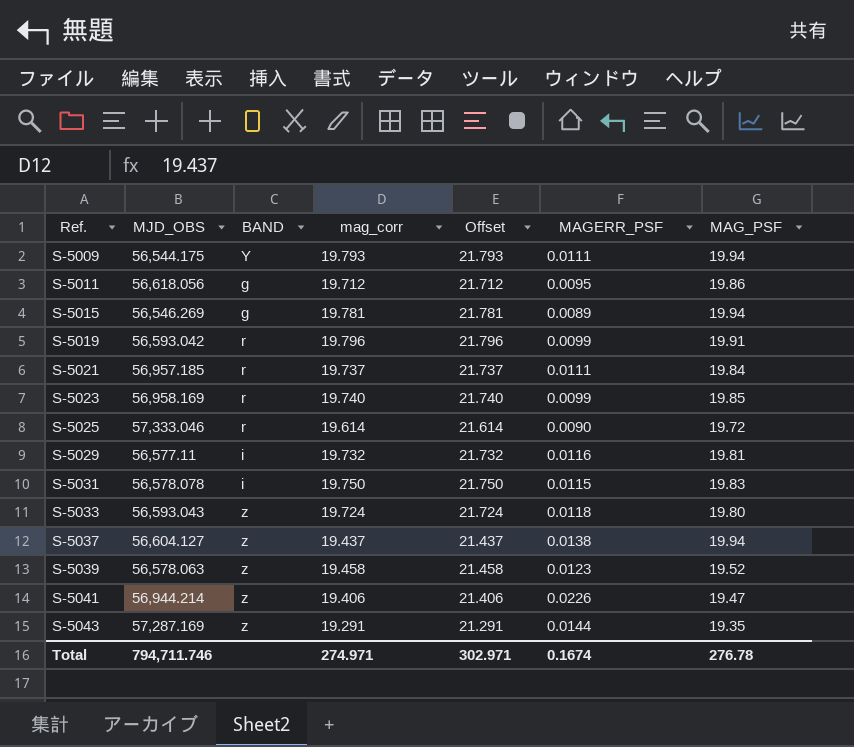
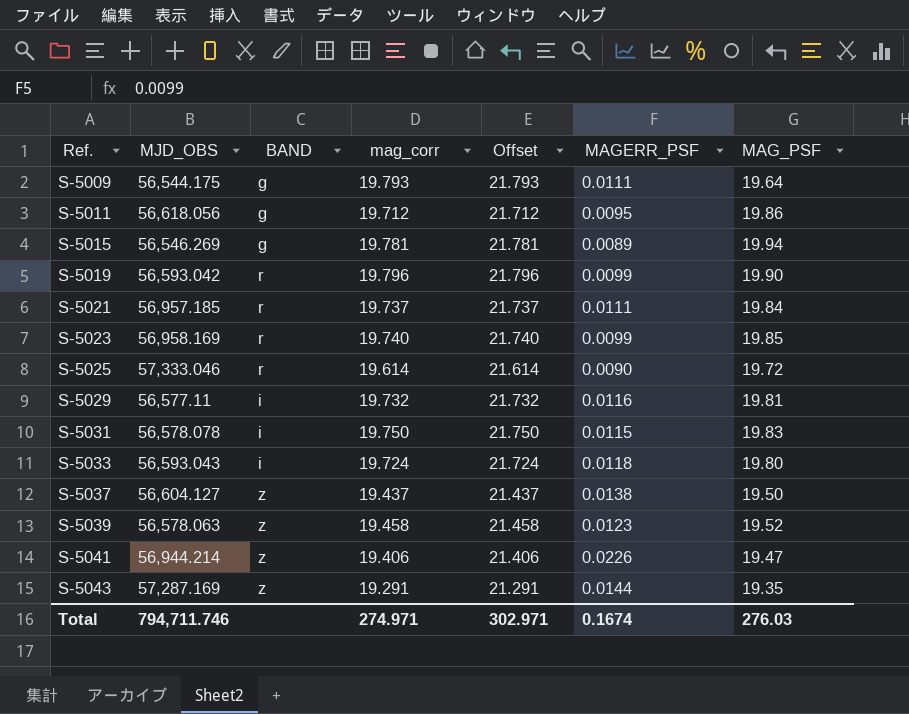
S-5009 | BAND: Y -> g
S-5009 | MAG_PSF: 19.94 -> 19.64
S-5019 | MAG_PSF: 19.91 -> 19.90
S-5033 | BAND: z -> i
S-5037 | MAG_PSF: 19.94 -> 19.50
Total | MAG_PSF: 276.78 -> 276.03

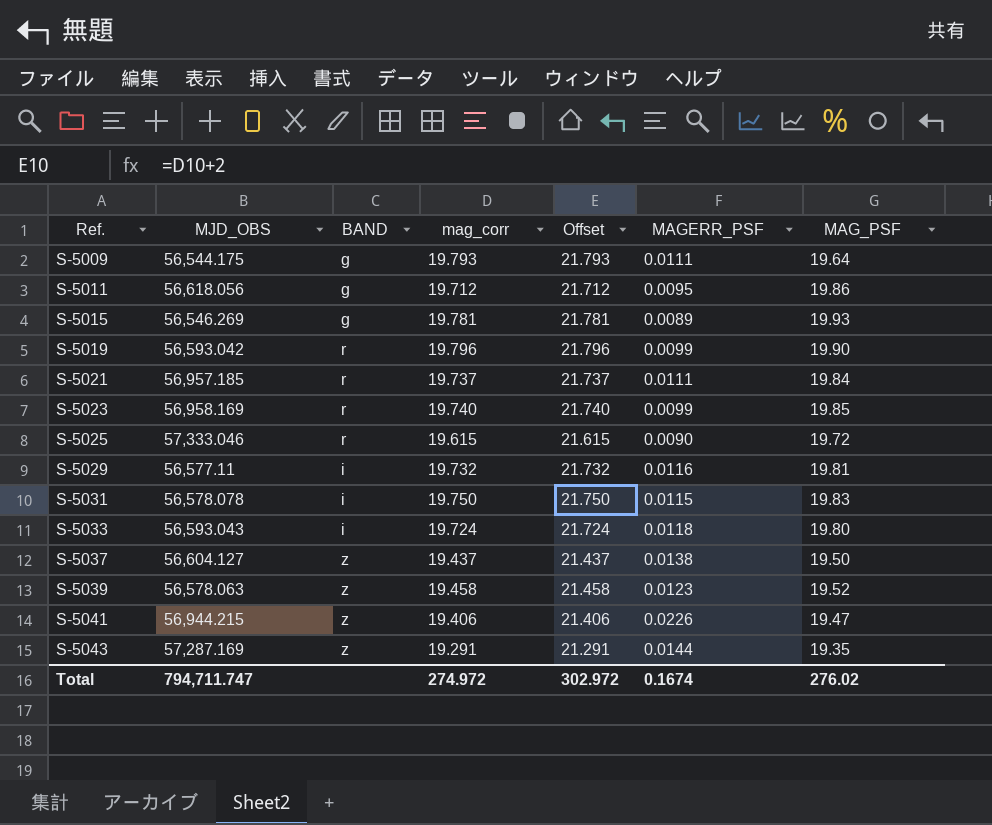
S-5015 | MAG_PSF: 19.94 -> 19.93
S-5025 | mag_corr: 19.614 -> 19.615
S-5025 | Offset: 21.614 -> 21.615
S-5041 | MJD_OBS: 56,944.214 -> 56,944.215
Total | MJD_OBS: 794,711.746 -> 794,711.747
Total | mag_corr: 274.971 -> 274.972
Total | Offset: 302.971 -> 302.972
Total | MAG_PSF: 276.03 -> 276.02

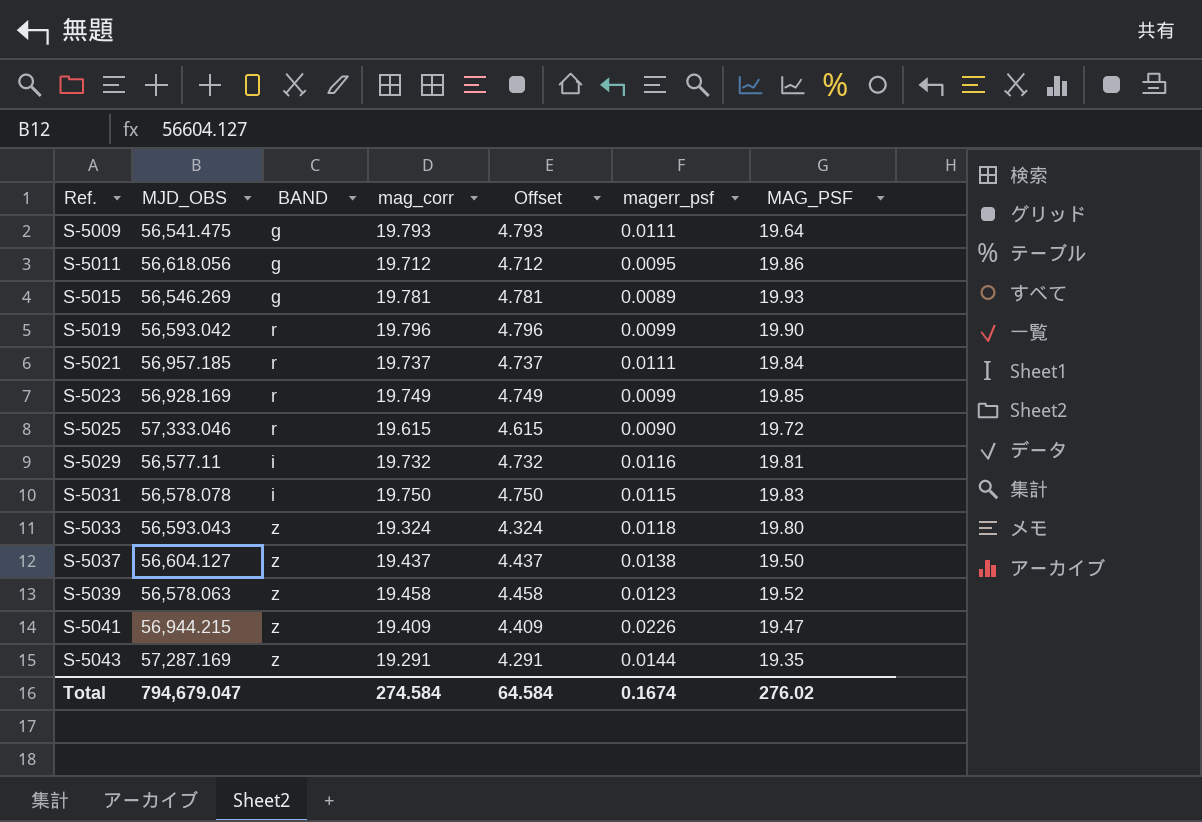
column Offset | formula: [mag_corr] + 2 -> [mag_corr] - 15
column name: MAGERR_PSF -> magerr_psf
S-5009 | MJD_OBS: 56,544.175 -> 56,541.475
S-5023 | MJD_OBS: 56,958.169 -> 56,928.169
S-5023 | mag_corr: 19.740 -> 19.749
S-5033 | BAND: i -> z
S-5033 | mag_corr: 19.724 -> 19.324
S-5041 | mag_corr: 19.406 -> 19.409
Total | MJD_OBS: 794,711.747 -> 794,679.047
Total | mag_corr: 274.972 -> 274.584
Total | Offset: 302.972 -> 64.584

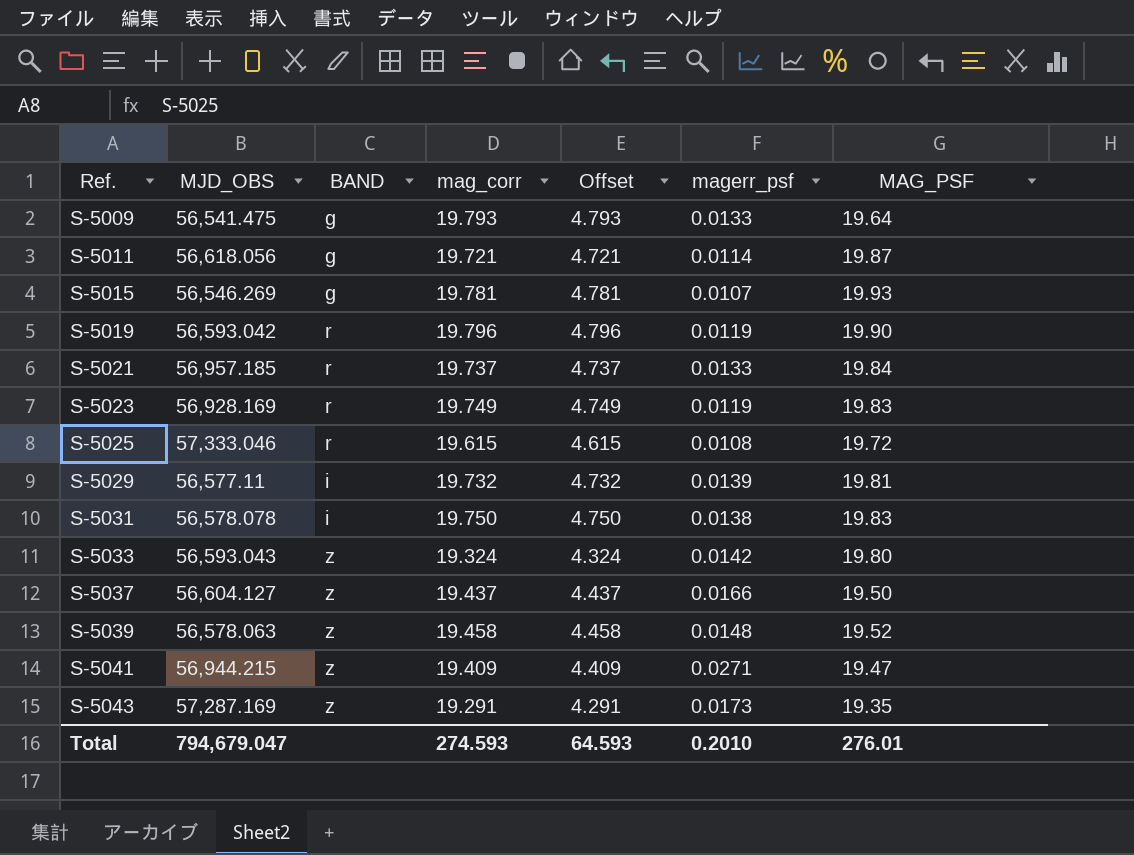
S-5009 | magerr_psf: 0.0111 -> 0.0133
S-5011 | mag_corr: 19.712 -> 19.721
S-5011 | Offset: 4.712 -> 4.721
S-5011 | magerr_psf: 0.0095 -> 0.0114
S-5011 | MAG_PSF: 19.86 -> 19.87
S-5015 | magerr_psf: 0.0089 -> 0.0107
S-5019 | magerr_psf: 0.0099 -> 0.0119
S-5021 | magerr_psf: 0.0111 -> 0.0133
S-5023 | magerr_psf: 0.0099 -> 0.0119
S-5023 | MAG_PSF: 19.85 -> 19.83
S-5025 | magerr_psf: 0.0090 -> 0.0108
S-5029 | magerr_psf: 0.0116 -> 0.0139
S-5031 | magerr_psf: 0.0115 -> 0.0138
S-5033 | magerr_psf: 0.0118 -> 0.0142
S-5037 | magerr_psf: 0.0138 -> 0.0166
S-5039 | magerr_psf: 0.0123 -> 0.0148
S-5041 | magerr_psf: 0.0226 -> 0.0271
S-5043 | magerr_psf: 0.0144 -> 0.0173
Total | mag_corr: 274.584 -> 274.593
Total | Offset: 64.584 -> 64.593
Total | magerr_psf: 0.1674 -> 0.2010
Total | MAG_PSF: 276.02 -> 276.01

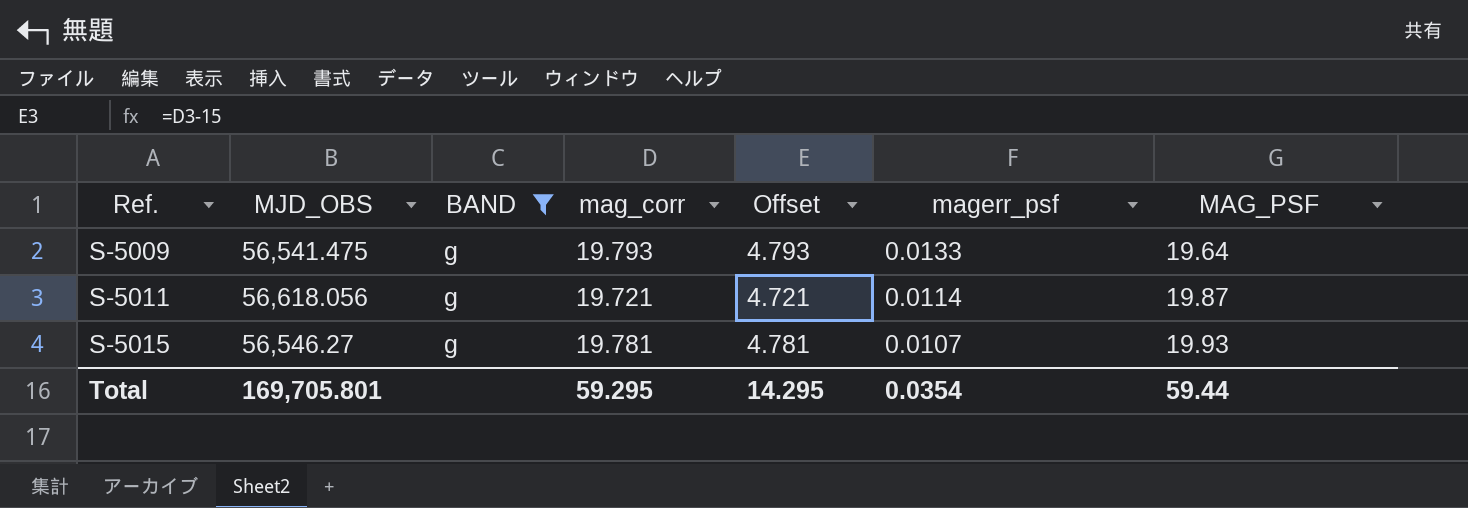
filter: none -> BAND = g
S-5015 | MJD_OBS: 56,546.269 -> 56,546.27
Total | MJD_OBS: 794,679.047 -> 169,705.801
Total | mag_corr: 274.593 -> 59.295
Total | Offset: 64.593 -> 14.295
Total | magerr_psf: 0.2010 -> 0.0354
Total | MAG_PSF: 276.01 -> 59.44

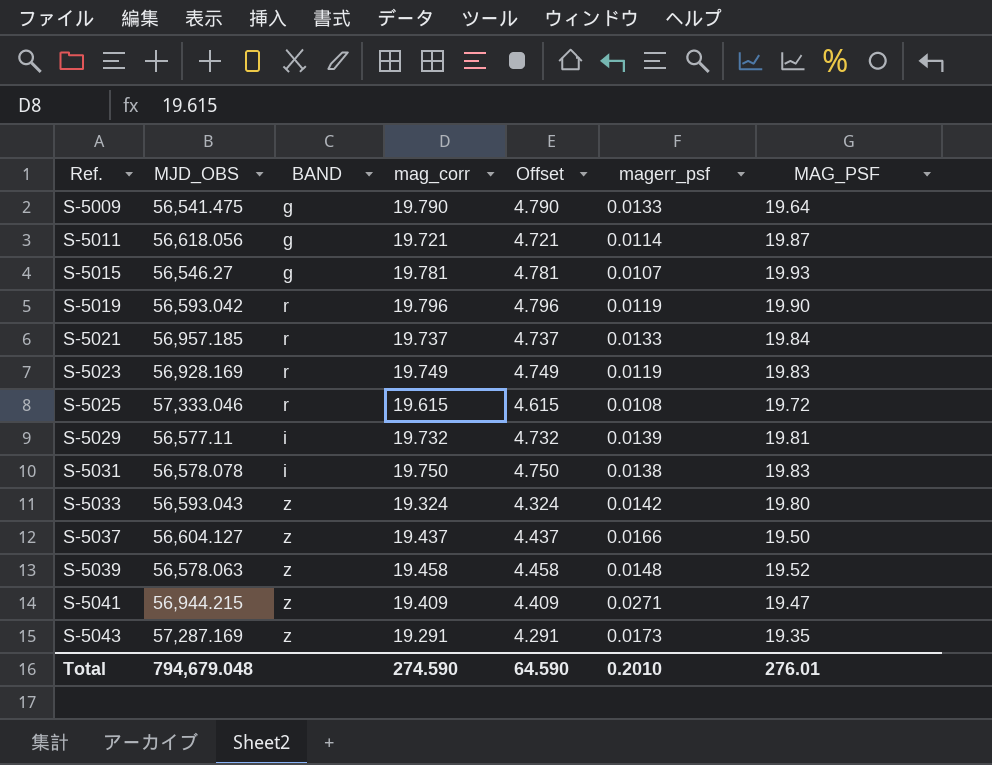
filter: BAND = g -> none
S-5009 | mag_corr: 19.793 -> 19.790
S-5009 | Offset: 4.793 -> 4.790
Total | MJD_OBS: 169,705.801 -> 794,679.048
Total | mag_corr: 59.295 -> 274.590
Total | Offset: 14.295 -> 64.590
Total | magerr_psf: 0.0354 -> 0.2010
Total | MAG_PSF: 59.44 -> 276.01

